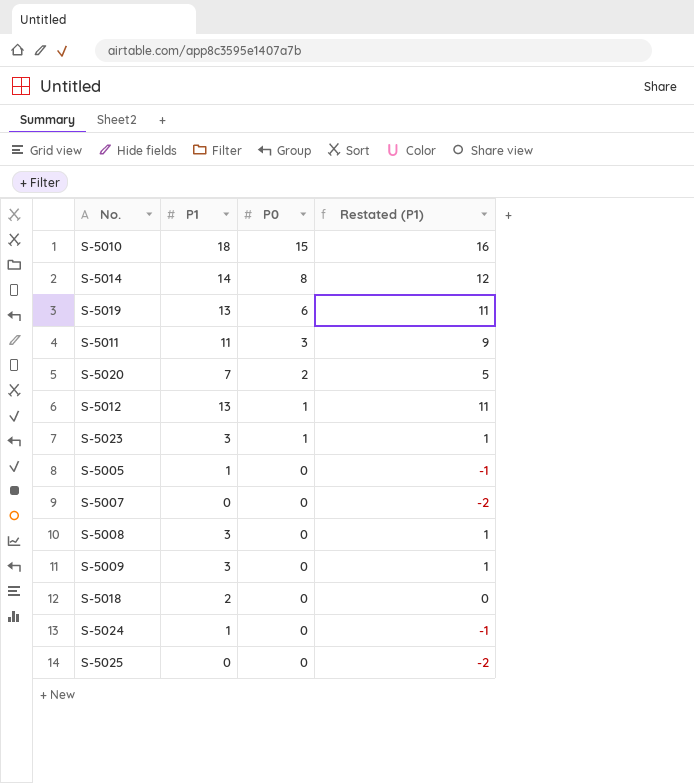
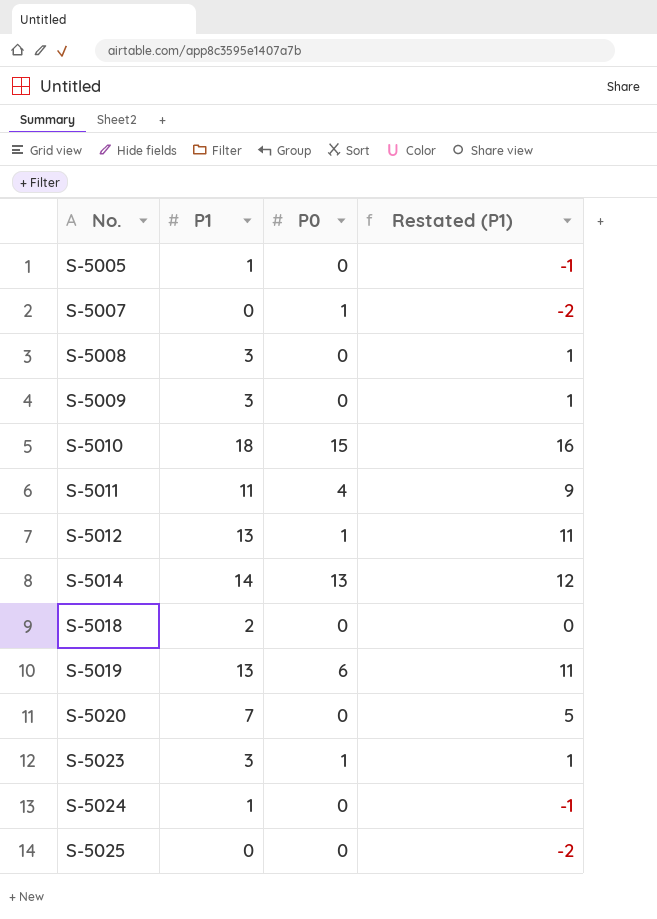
row order: P0 descending -> No. ascending
S-5007 | P0: 0 -> 1
S-5011 | P0: 3 -> 4
S-5014 | P0: 8 -> 13
S-5020 | P0: 2 -> 0

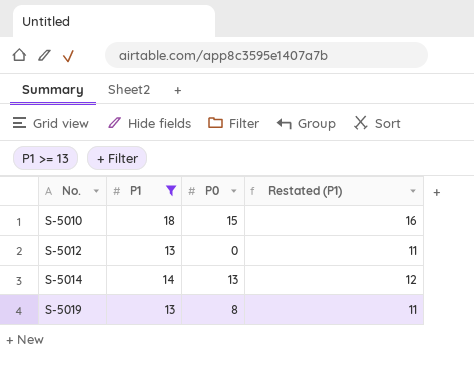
filter: none -> P1 >= 13
S-5012 | P0: 1 -> 0
S-5019 | P0: 6 -> 8

